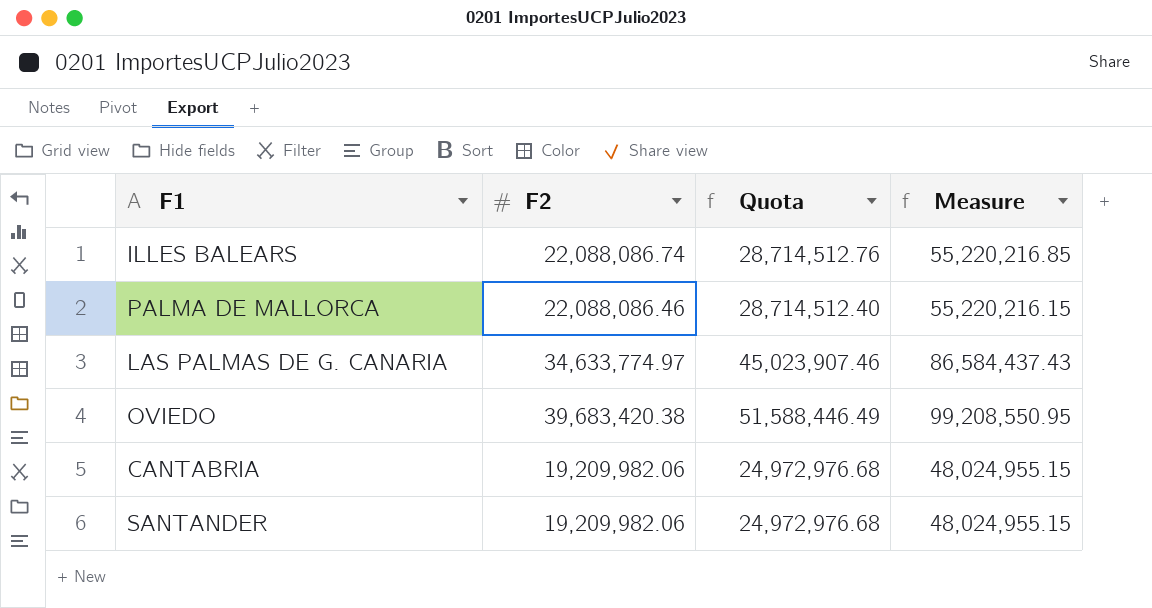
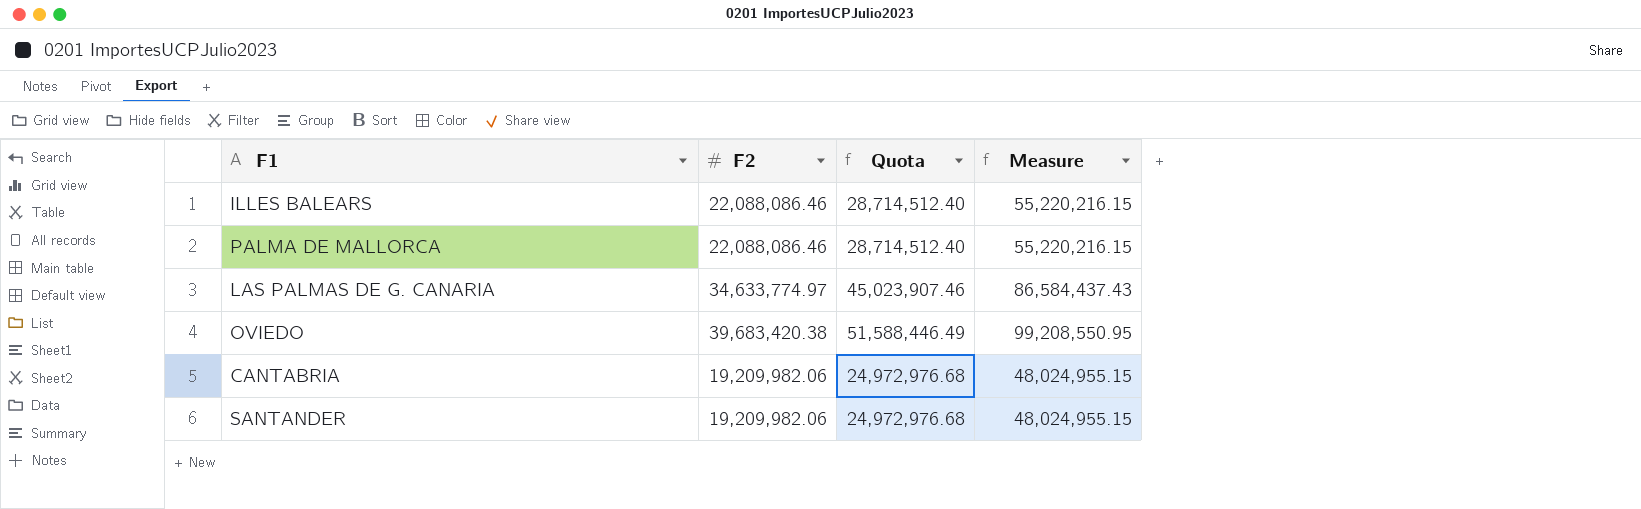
ILLES BALEARS | F2: 22,088,086.74 -> 22,088,086.46
ILLES BALEARS | Quota: 28,714,512.76 -> 28,714,512.40
ILLES BALEARS | Measure: 55,220,216.85 -> 55,220,216.15

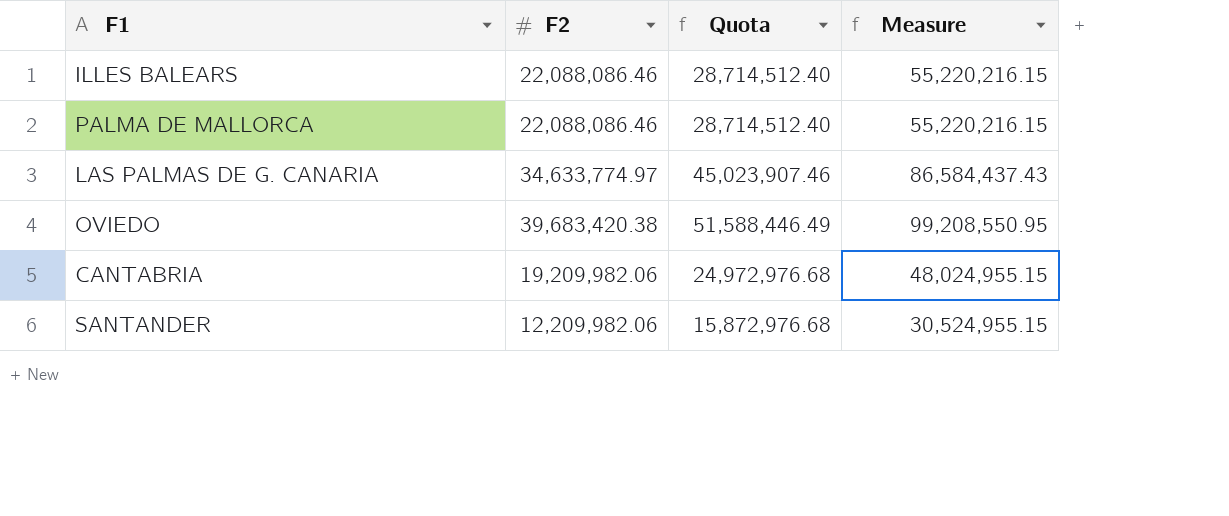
SANTANDER | F2: 19,209,982.06 -> 12,209,982.06
SANTANDER | Quota: 24,972,976.68 -> 15,872,976.68
SANTANDER | Measure: 48,024,955.15 -> 30,524,955.15

